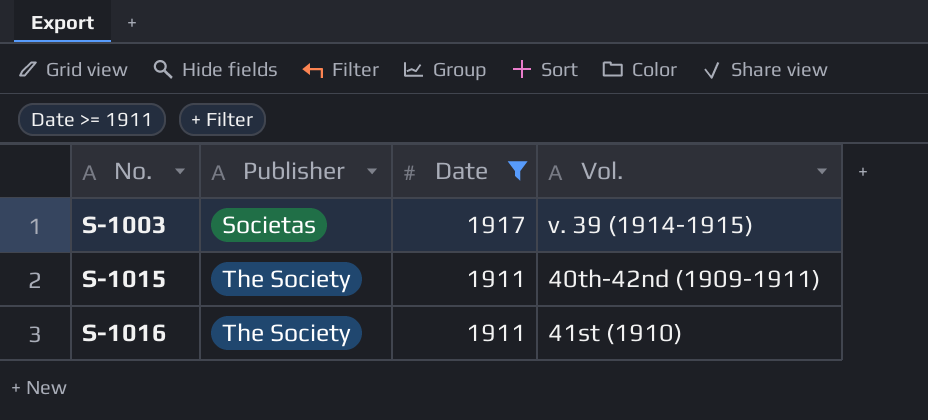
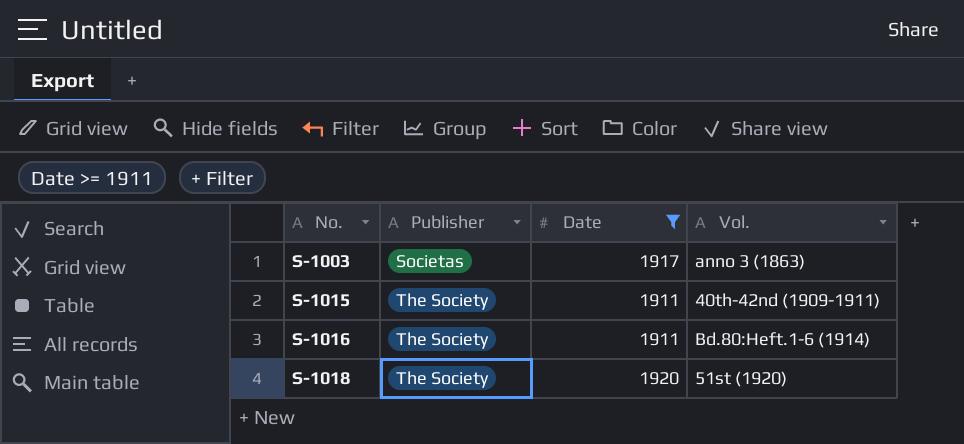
S-1003 | Vol.: v. 39 (1914-1915) -> anno 3 (1863)
S-1016 | Vol.: 41st (1910) -> Bd.80:Heft.1-6 (1914)
row S-1018: none -> The Society | 1920 | 51st (1920)

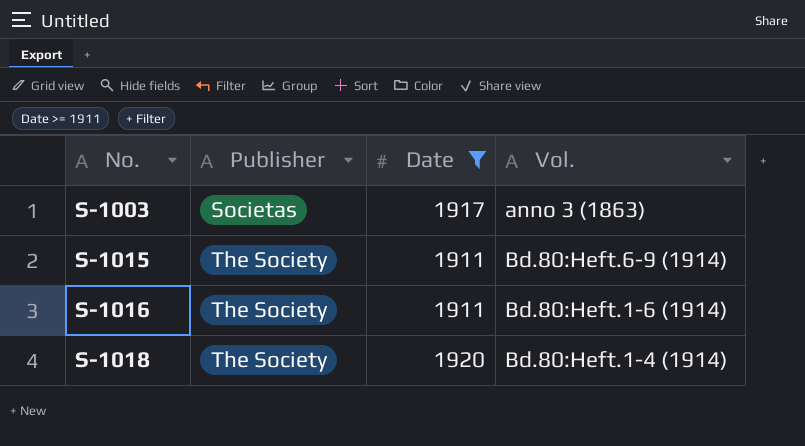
S-1015 | Vol.: 40th-42nd (1909-1911) -> Bd.80:Heft.6-9 (1914)
S-1018 | Vol.: 51st (1920) -> Bd.80:Heft.1-4 (1914)

